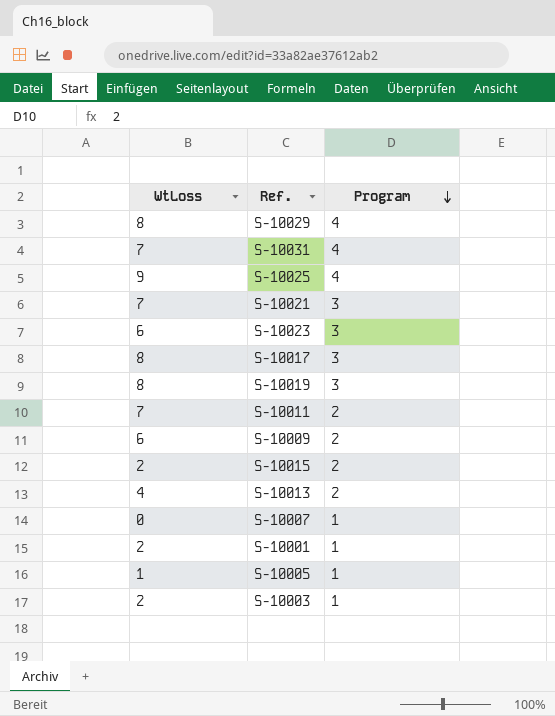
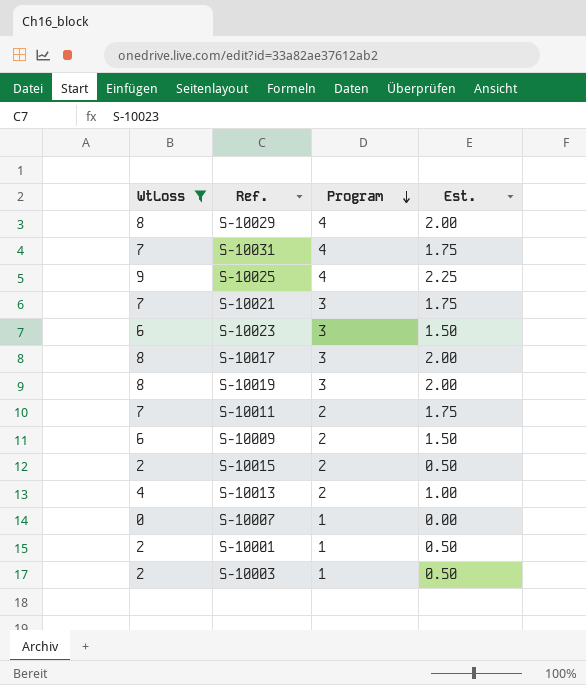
filter: none -> WtLoss != 1
column Est. | formula: none -> [WtLoss] * 0.25

